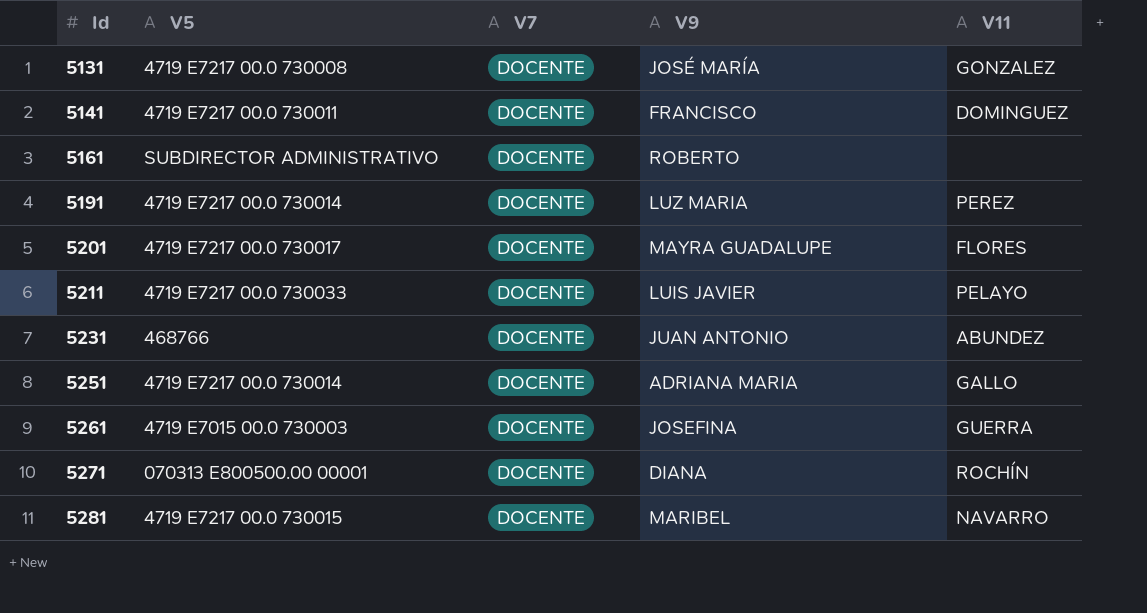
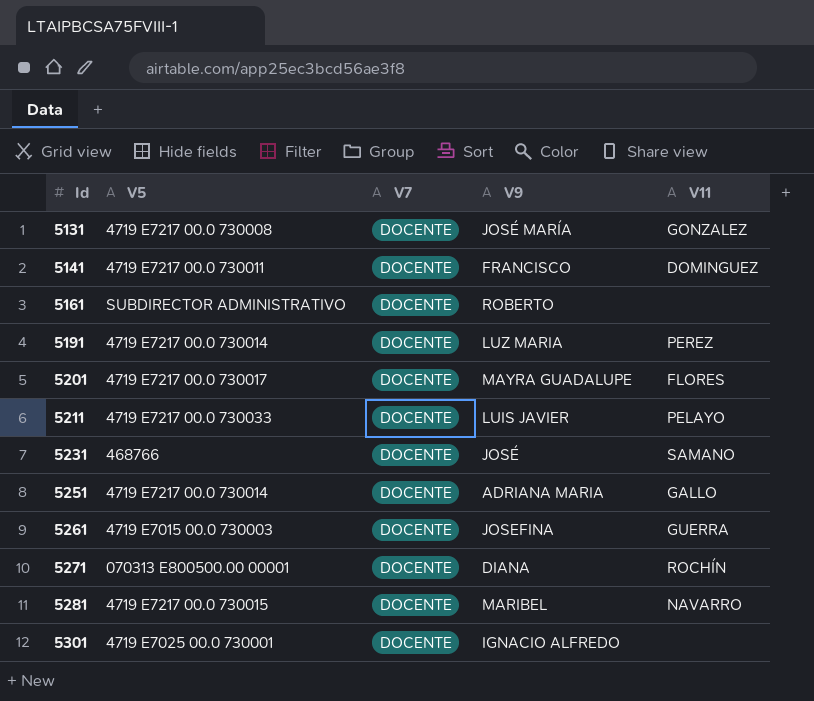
5231 | V9: JUAN ANTONIO -> JOSÉ
5231 | V11: ABUNDEZ -> SAMANO
row 5301: none -> 4719 E7025 00.0 730001 | DOCENTE | IGNACIO ALFREDO | none

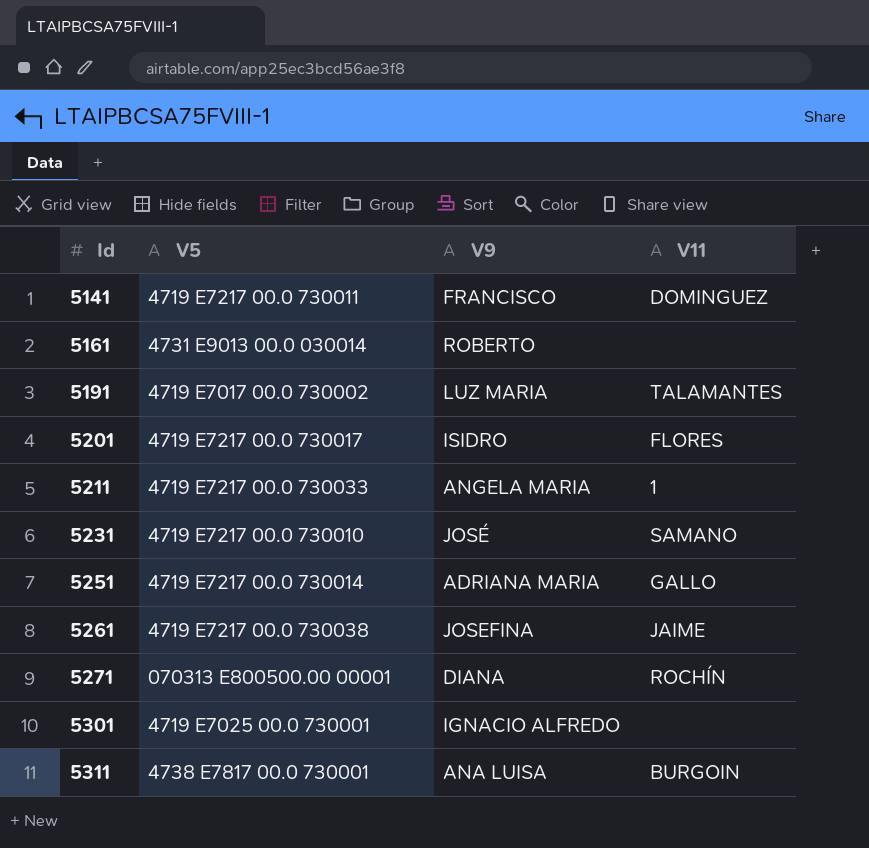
column V7 | position: 3 -> none
row 5131: 4719 E7217 00.0 730008 | DOCENTE | JOSÉ MARÍA | GONZALEZ -> none
row 5281: 4719 E7217 00.0 730015 | DOCENTE | MARIBEL | NAVARRO -> none
5161 | V5: SUBDIRECTOR ADMINISTRATIVO -> 4731 E9013 00.0 030014
5191 | V5: 4719 E7217 00.0 730014 -> 4719 E7017 00.0 730002
5191 | V11: PEREZ -> TALAMANTES
5201 | V9: MAYRA GUADALUPE -> ISIDRO
5211 | V9: LUIS JAVIER -> ANGELA MARIA
5211 | V11: PELAYO -> 1
5231 | V5: 468766 -> 4719 E7217 00.0 730010
5261 | V5: 4719 E7015 00.0 730003 -> 4719 E7217 00.0 730038
5261 | V11: GUERRA -> JAIME
row 5311: none -> 4738 E7817 00.0 730001 | ANA LUISA | BURGOIN

